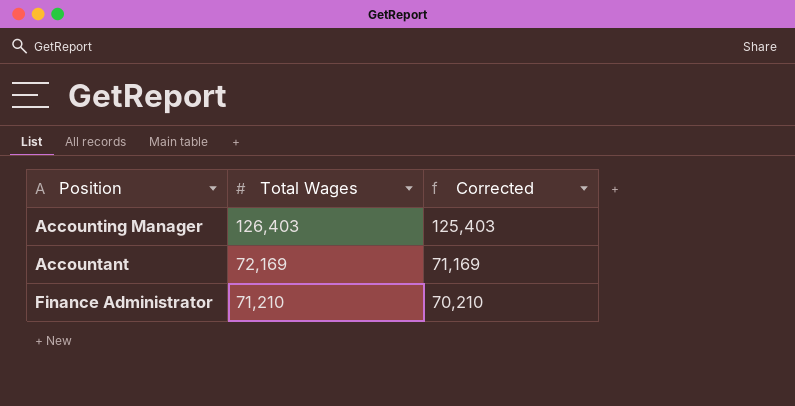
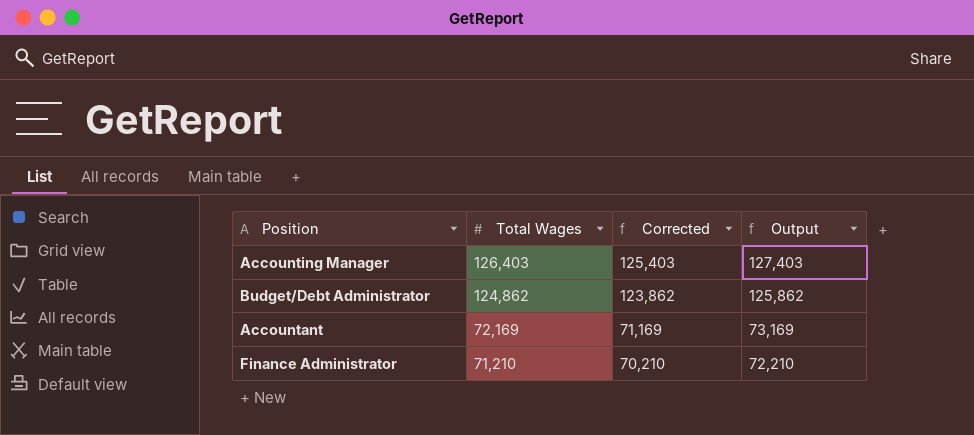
column Output | formula: none -> [Total Wages] + 1000
row Budget/Debt Administrator: none -> 124,862 | 123,862 | 125,862

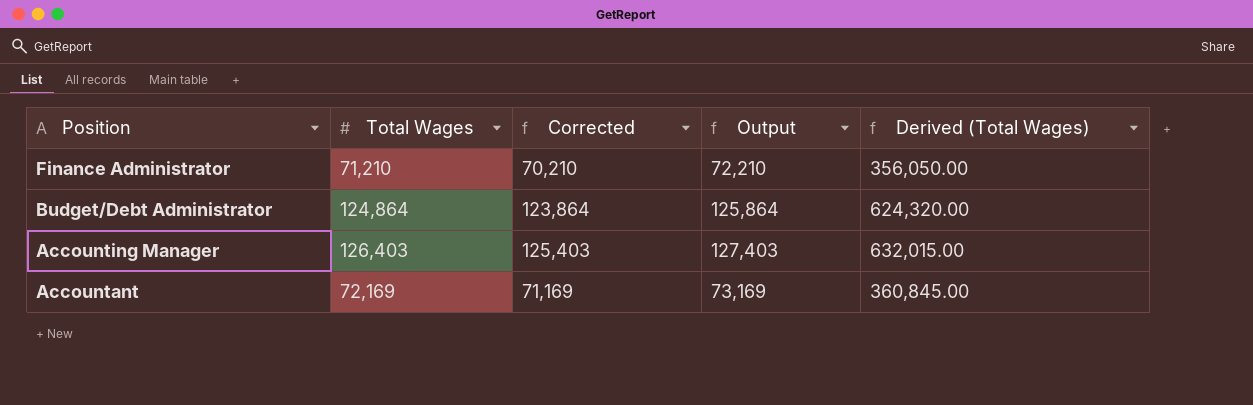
row order: Total Wages descending -> Position descending
column Derived (Total Wages) | formula: none -> [Total Wages] * 5
Budget/Debt Administrator | Total Wages: 124,862 -> 124,864
Budget/Debt Administrator | Corrected: 123,862 -> 123,864
Budget/Debt Administrator | Output: 125,862 -> 125,864

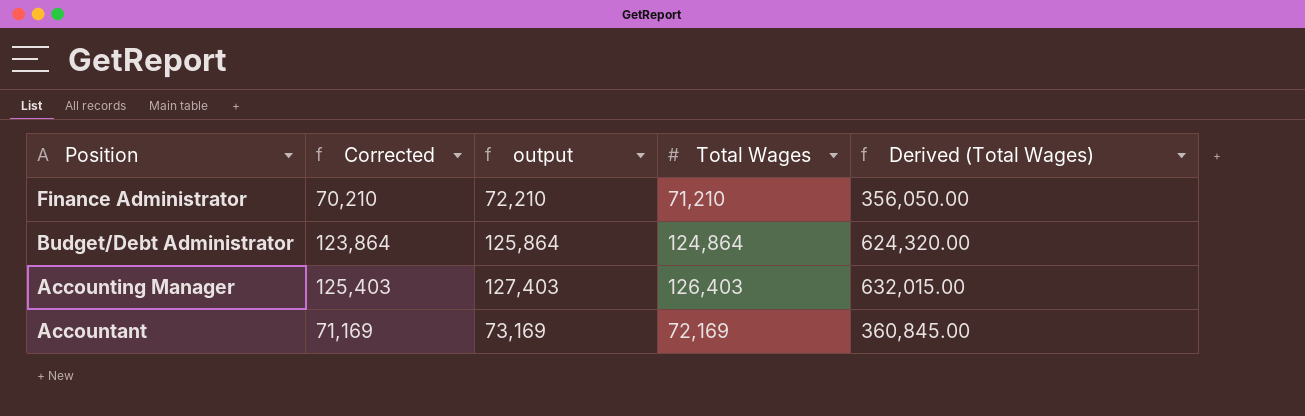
column name: Output -> output
column Total Wages | position: 2 -> 4

